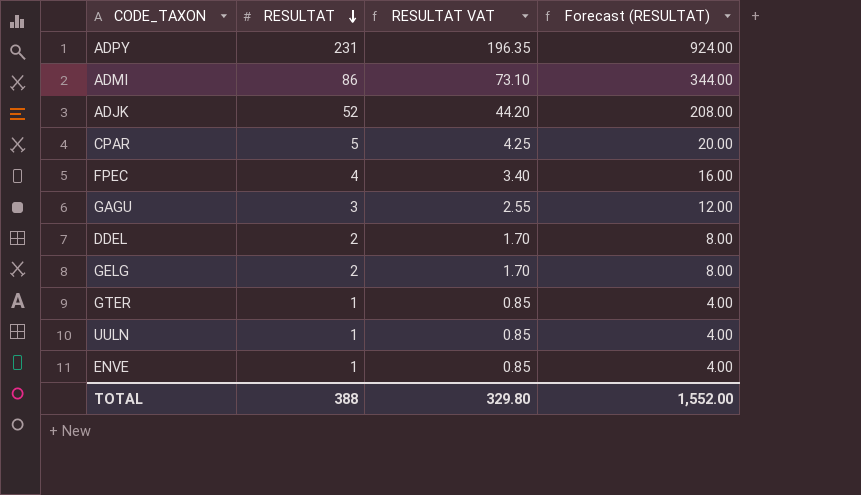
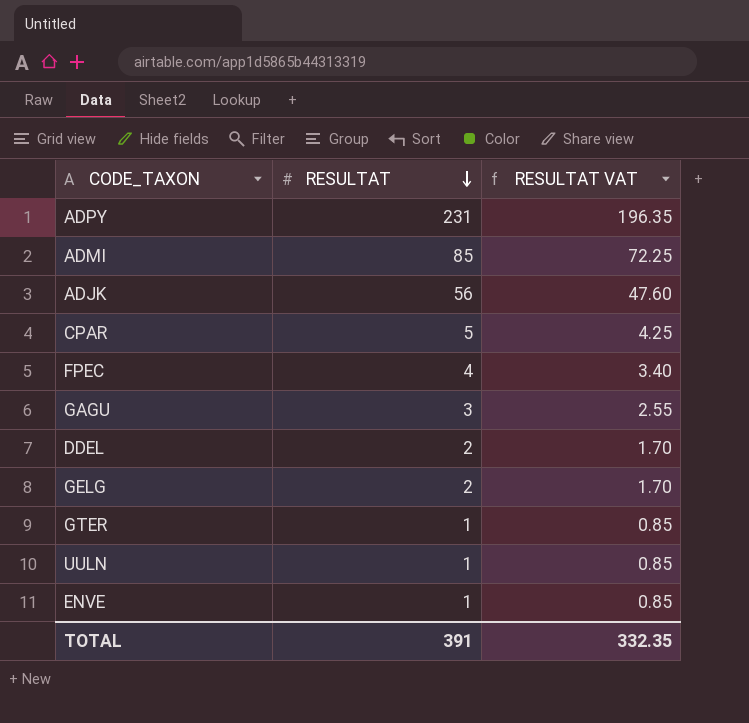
column Forecast (RESULTAT) | formula: [RESULTAT] * 4 -> none
ADMI | RESULTAT: 86 -> 85
ADMI | RESULTAT VAT: 73.10 -> 72.25
ADJK | RESULTAT: 52 -> 56
ADJK | RESULTAT VAT: 44.20 -> 47.60
TOTAL | RESULTAT: 388 -> 391
TOTAL | RESULTAT VAT: 329.80 -> 332.35

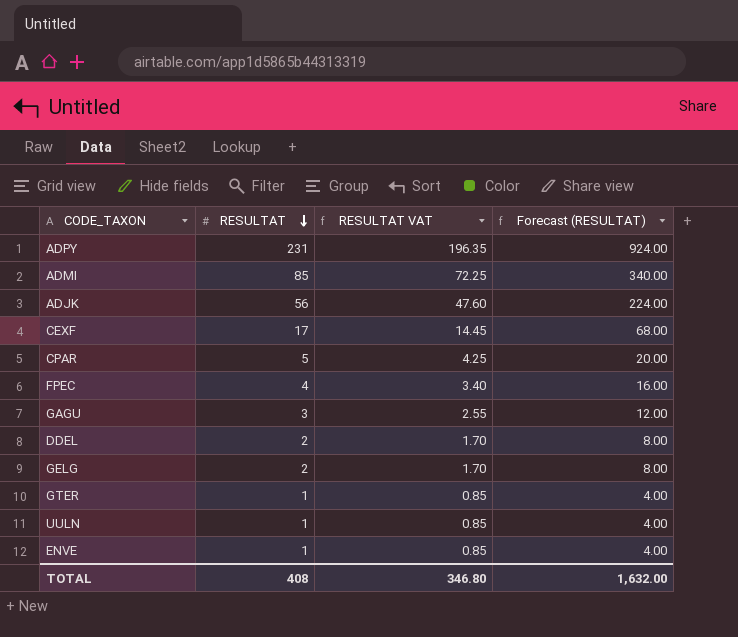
column Forecast (RESULTAT) | formula: none -> [RESULTAT] * 4
row CEXF: none -> 17 | 14.45 | 68.00
TOTAL | RESULTAT: 391 -> 408
TOTAL | RESULTAT VAT: 332.35 -> 346.80

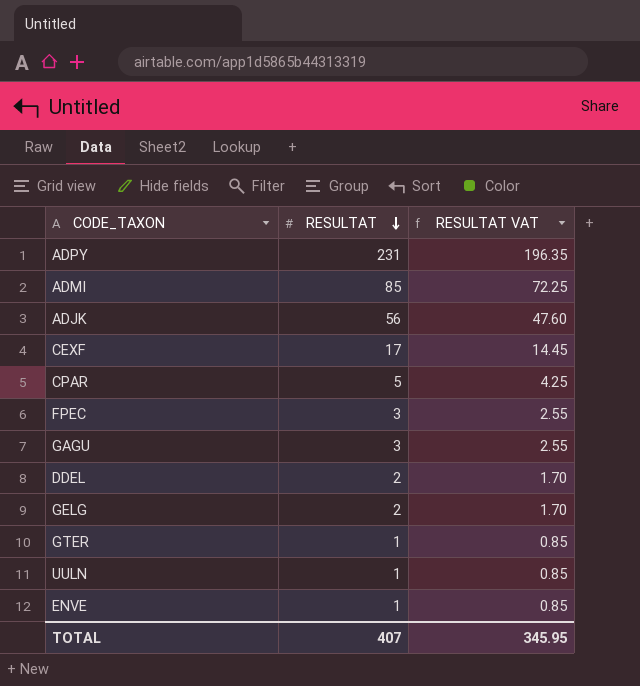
column Forecast (RESULTAT) | formula: [RESULTAT] * 4 -> none
FPEC | RESULTAT: 4 -> 3
FPEC | RESULTAT VAT: 3.40 -> 2.55
TOTAL | RESULTAT: 408 -> 407
TOTAL | RESULTAT VAT: 346.80 -> 345.95

